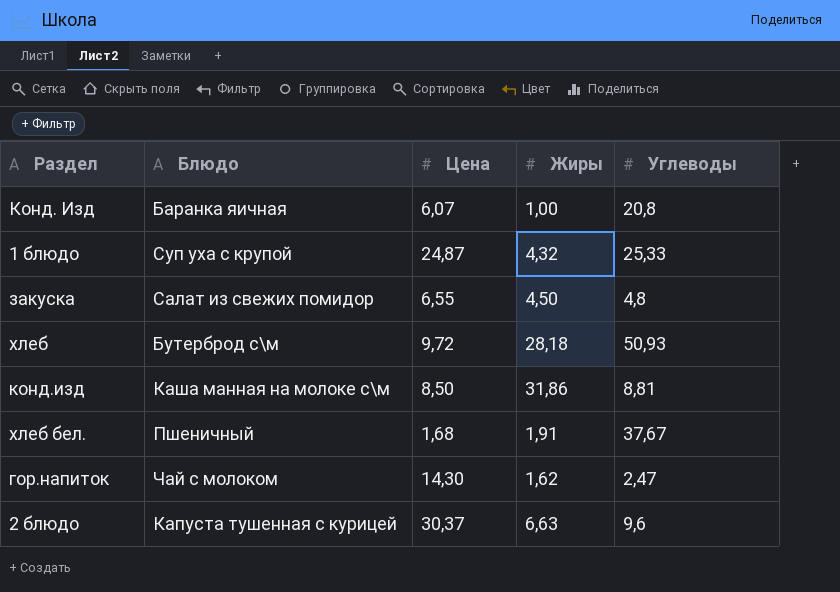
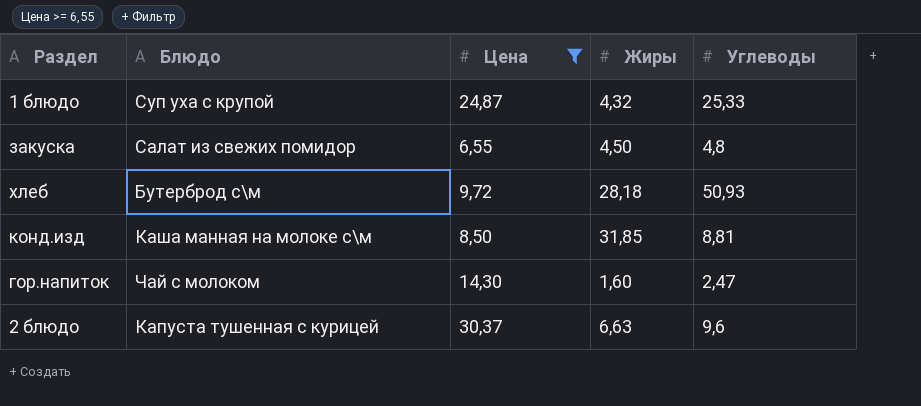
filter: none -> Цена >= 6,55
конд.изд | Жиры: 31,86 -> 31,85
гор.напиток | Жиры: 1,62 -> 1,60

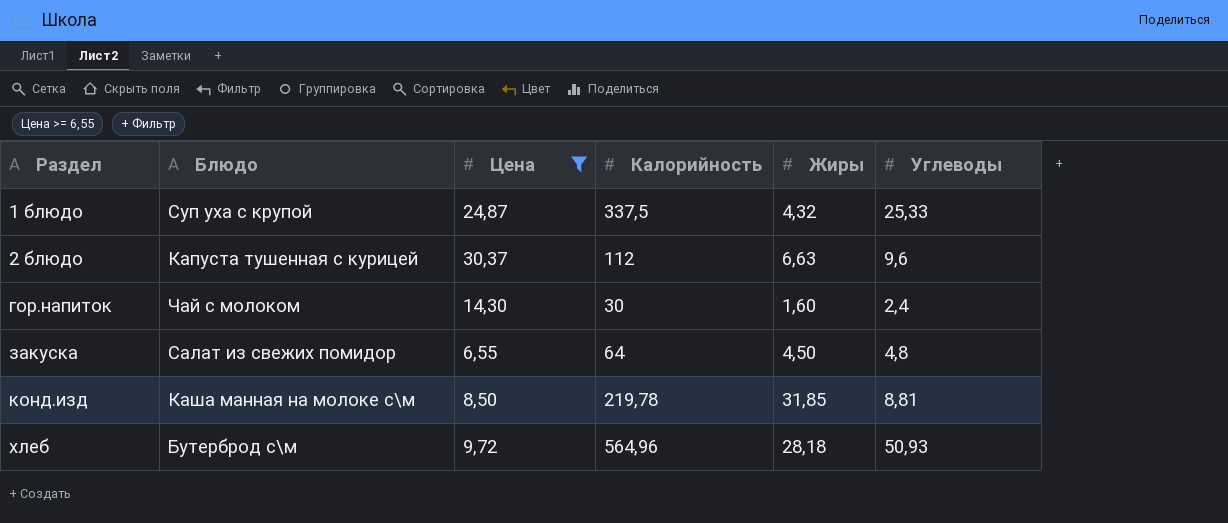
row order: none -> Раздел ascending
column Калорийность | position: none -> 4
гор.напиток | Углеводы: 2,47 -> 2,4

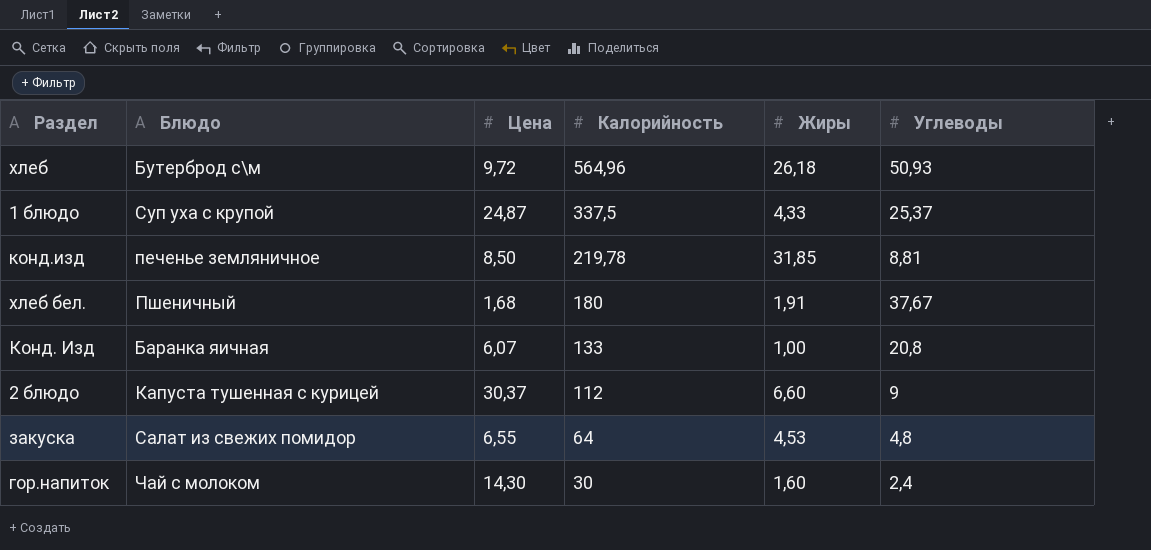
filter: Цена >= 6,55 -> none
row order: Раздел ascending -> Калорийность descending
хлеб | Жиры: 28,18 -> 26,18
1 блюдо | Жиры: 4,32 -> 4,33
1 блюдо | Углеводы: 25,33 -> 25,37
конд.изд | Блюдо: Каша манная на молоке с\м -> печенье земляничное
2 блюдо | Жиры: 6,63 -> 6,60
2 блюдо | Углеводы: 9,6 -> 9
закуска | Жиры: 4,50 -> 4,53

